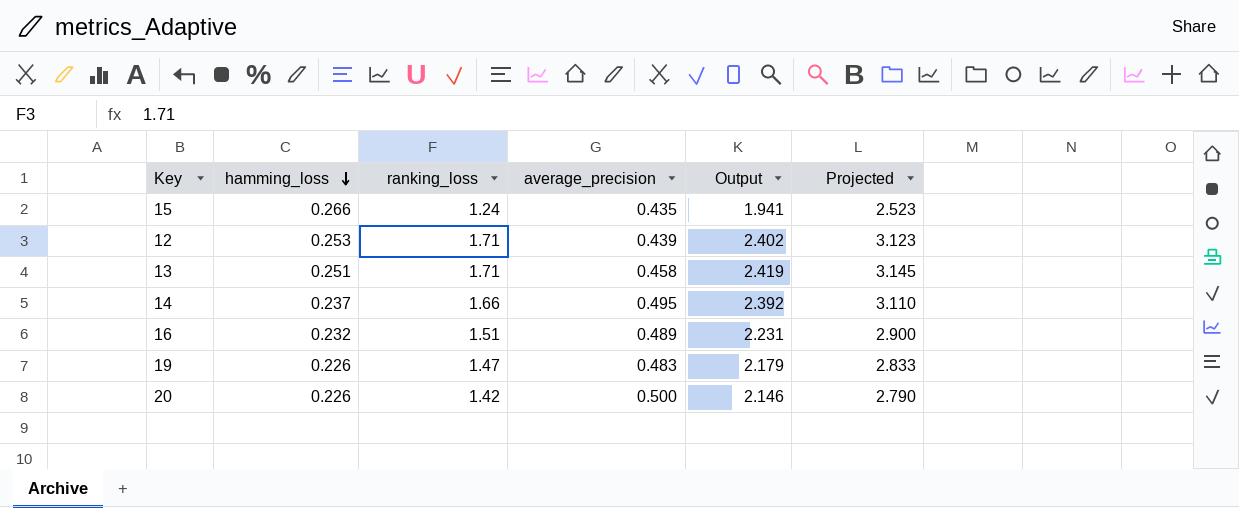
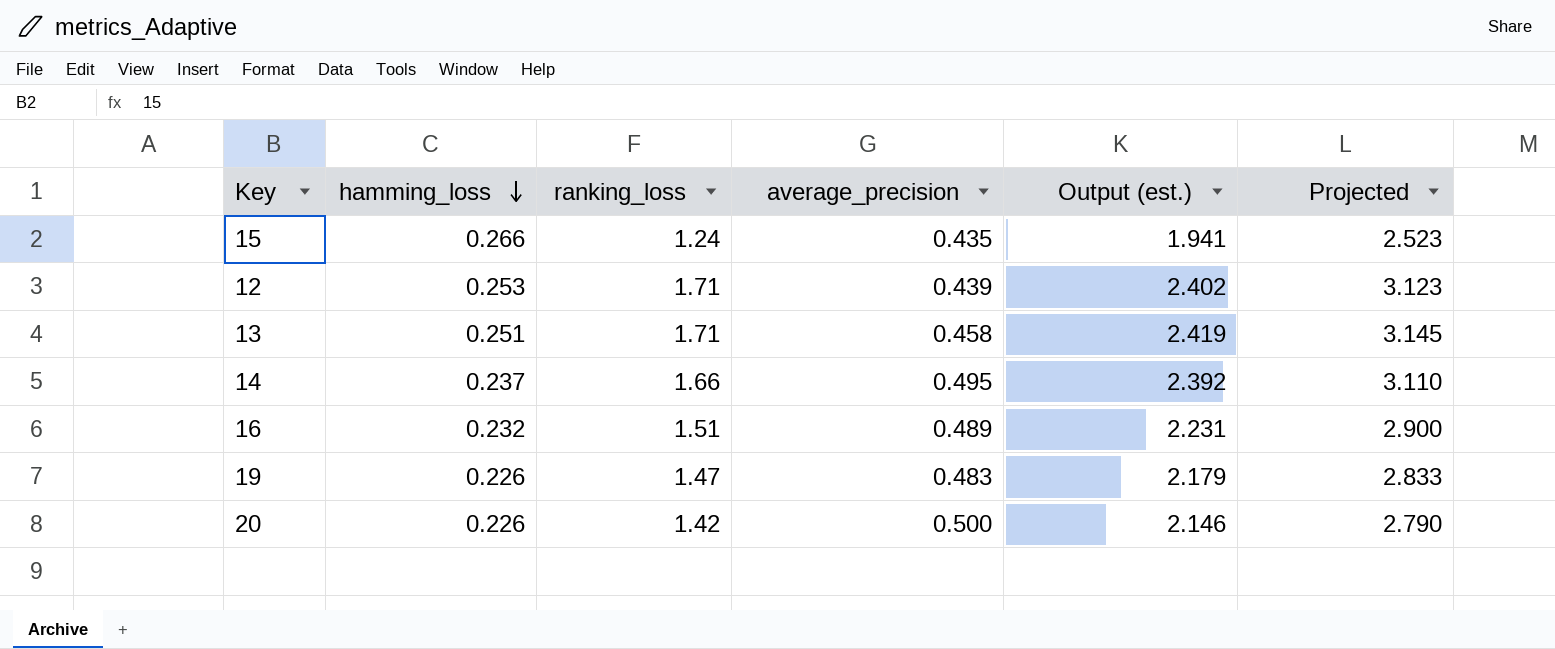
column name: Output -> Output (est.)

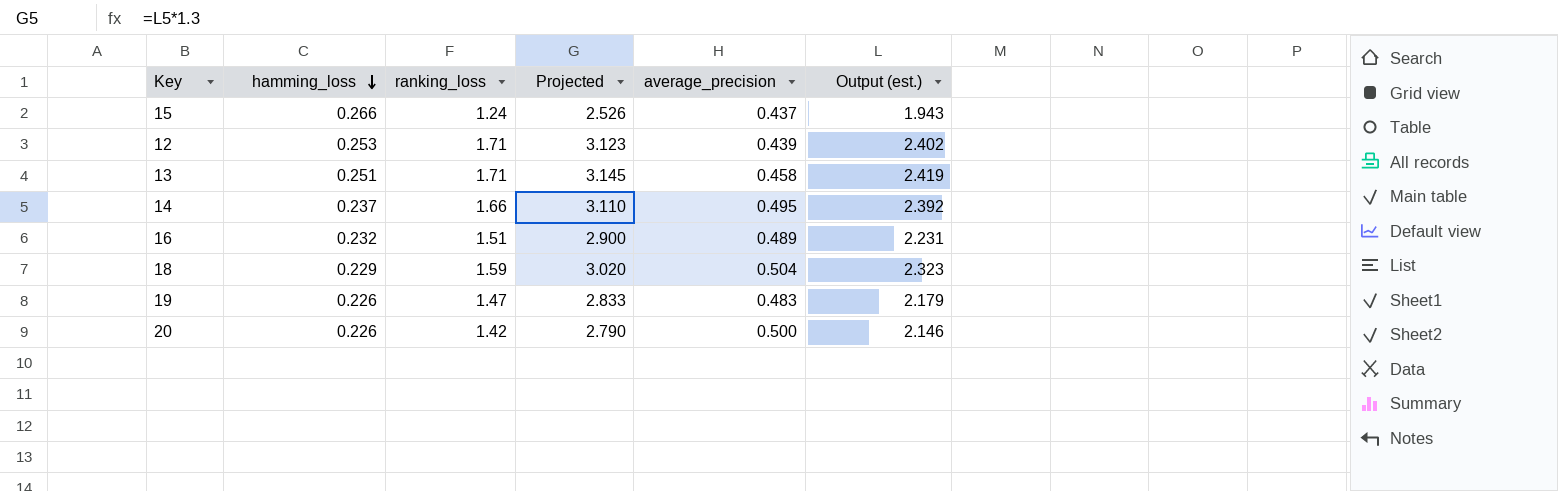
column Projected | position: 6 -> 4
15 | Projected: 2.523 -> 2.526
15 | average_precision: 0.435 -> 0.437
15 | Output (est.): 1.941 -> 1.943
row 18: none -> 0.229 | 1.59 | 3.020 | 0.504 | 2.323

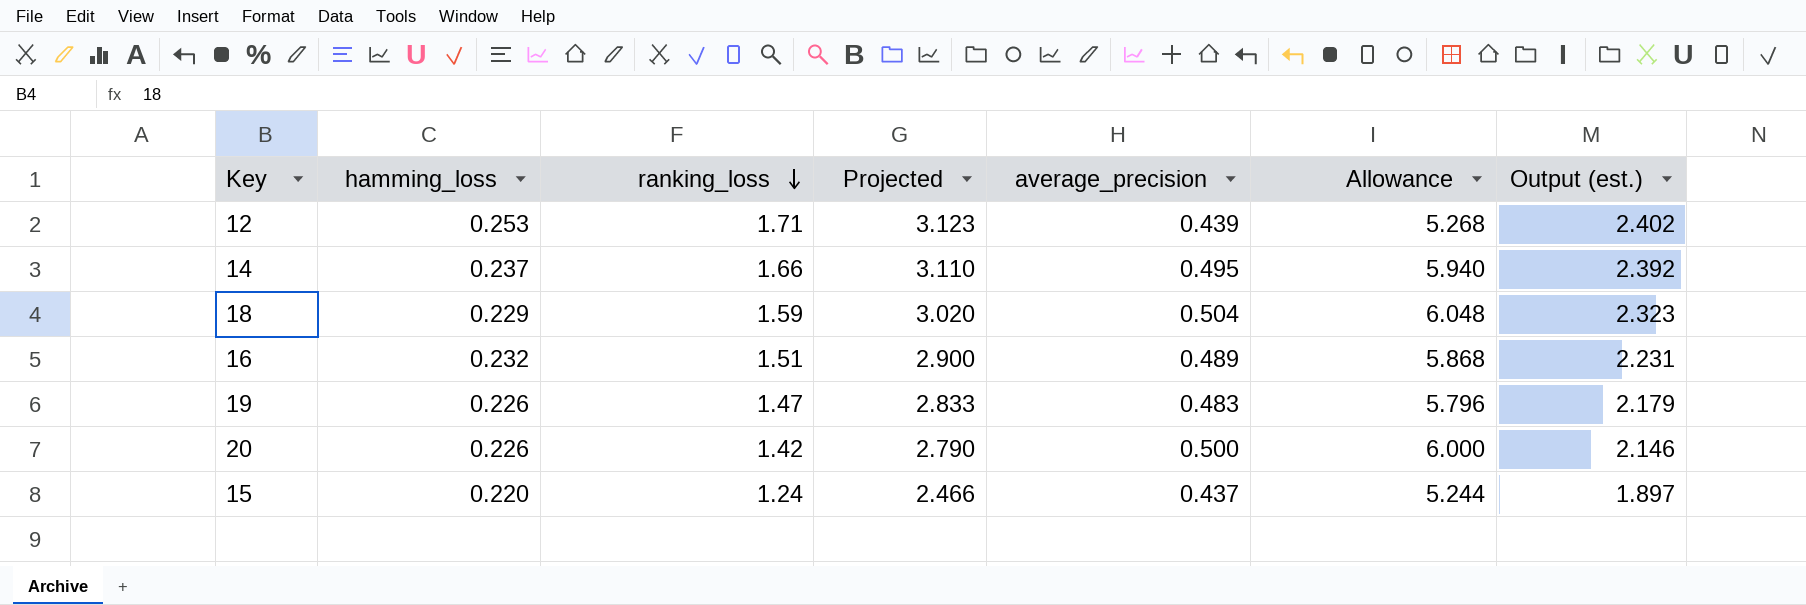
row order: hamming_loss descending -> ranking_loss descending
column Allowance | formula: none -> [average_precision] * 12
row 13: 0.251 | 1.71 | 3.145 | 0.458 | 2.419 -> none
15 | hamming_loss: 0.266 -> 0.220
15 | Projected: 2.526 -> 2.466
15 | Output (est.): 1.943 -> 1.897

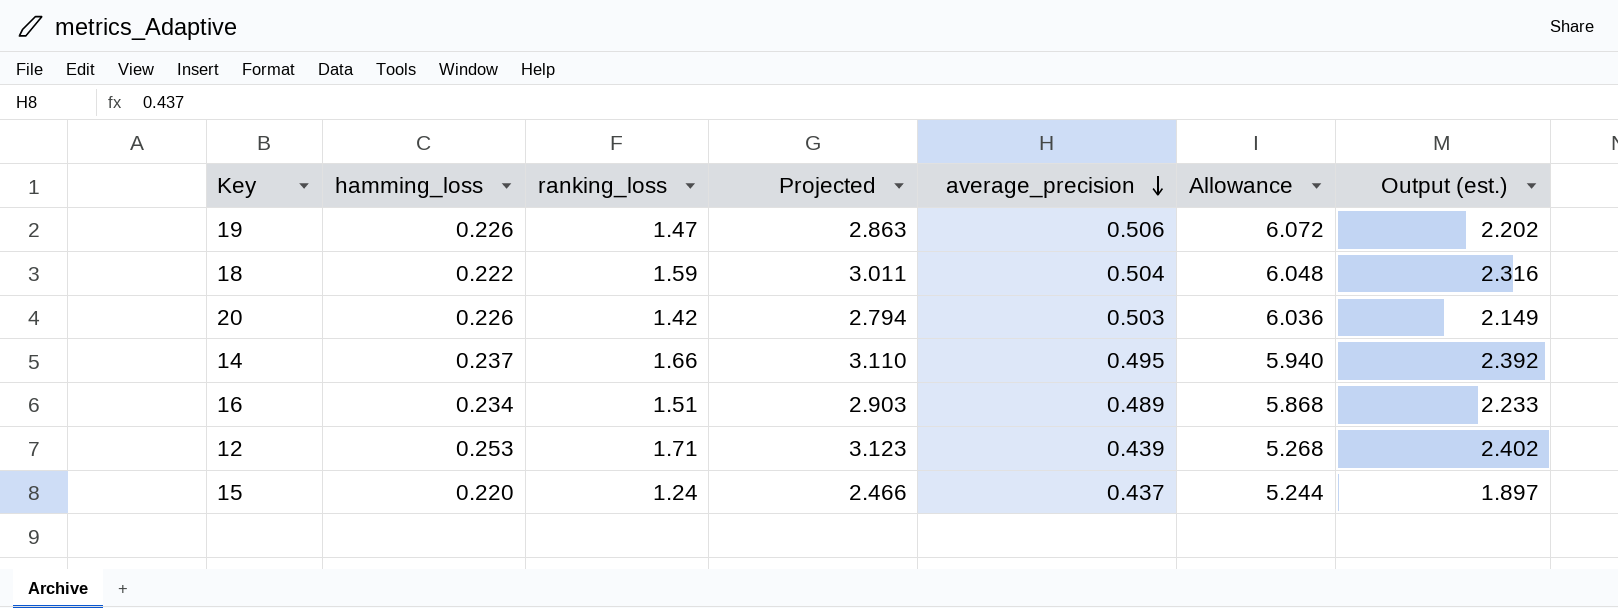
row order: ranking_loss descending -> average_precision descending
19 | Projected: 2.833 -> 2.863
19 | average_precision: 0.483 -> 0.506
19 | Allowance: 5.796 -> 6.072
19 | Output (est.): 2.179 -> 2.202
18 | hamming_loss: 0.229 -> 0.222
18 | Projected: 3.020 -> 3.011
18 | Output (est.): 2.323 -> 2.316
20 | Projected: 2.790 -> 2.794
20 | average_precision: 0.500 -> 0.503
20 | Allowance: 6.000 -> 6.036
20 | Output (est.): 2.146 -> 2.149
16 | hamming_loss: 0.232 -> 0.234
16 | Projected: 2.900 -> 2.903
16 | Output (est.): 2.231 -> 2.233

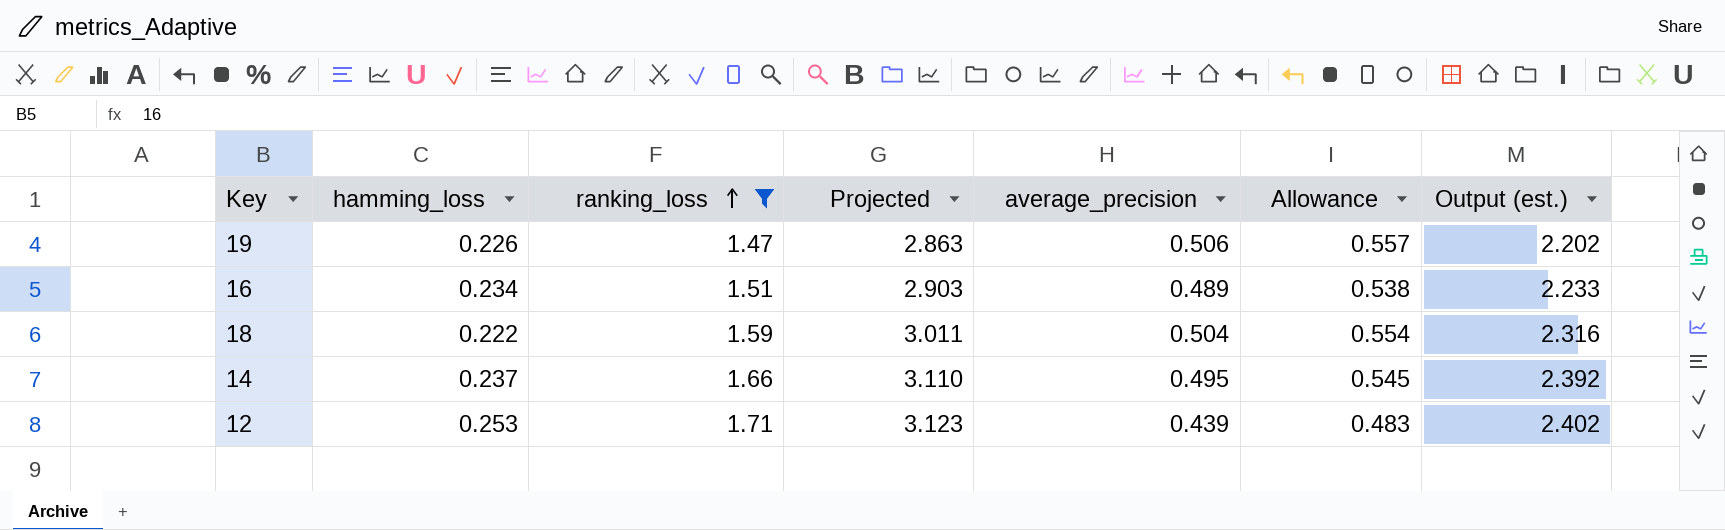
filter: none -> ranking_loss >= 1.47
row order: average_precision descending -> ranking_loss ascending
column Allowance | formula: [average_precision] * 12 -> [average_precision] * 1.1

